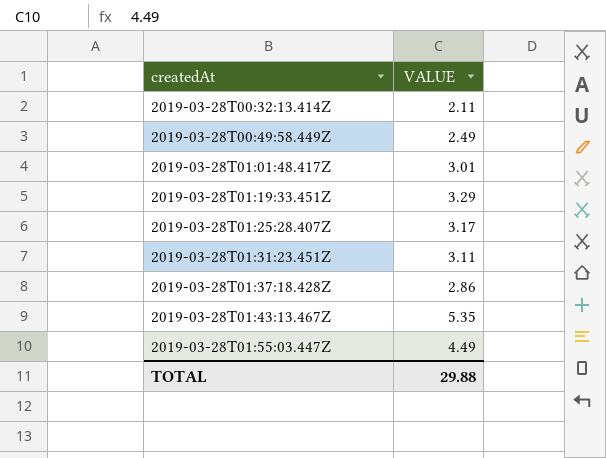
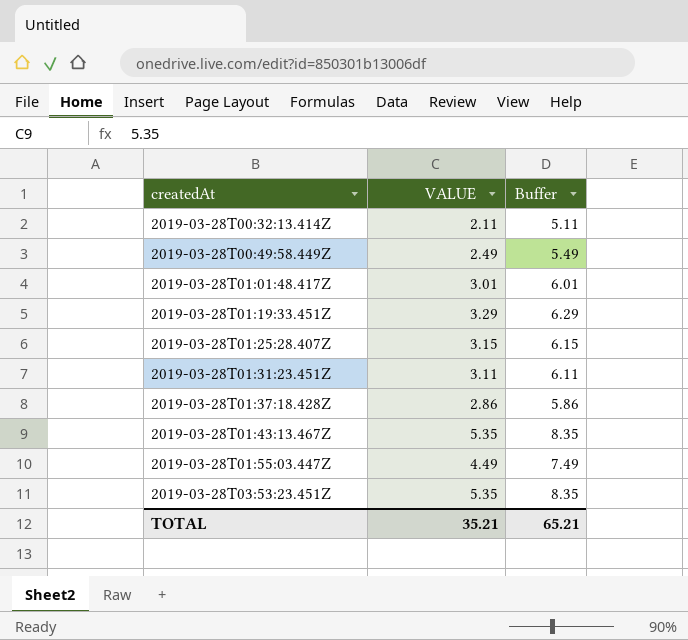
column Buffer | formula: none -> [VALUE] + 3
2019-03-28T01:25:28.407Z | VALUE: 3.17 -> 3.15
row 2019-03-28T03:53:23.451Z: none -> 5.35 | 8.35
TOTAL | VALUE: 29.88 -> 35.21

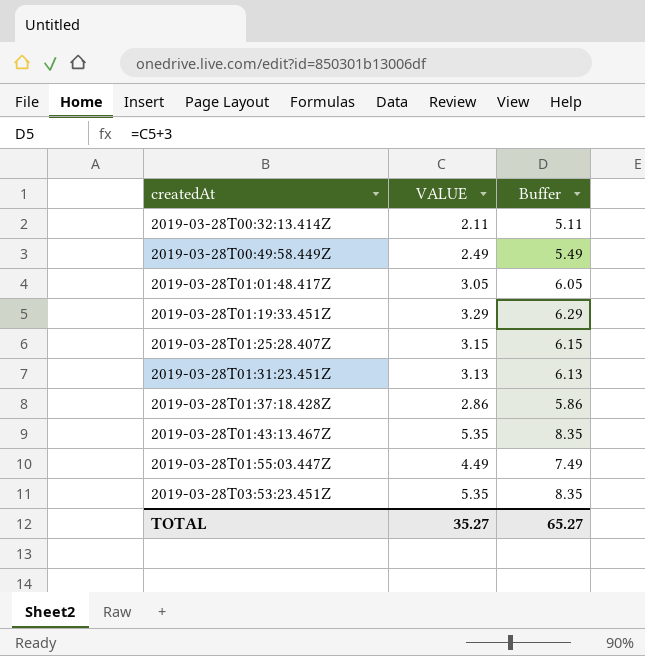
2019-03-28T01:01:48.417Z | VALUE: 3.01 -> 3.05
2019-03-28T01:01:48.417Z | Buffer: 6.01 -> 6.05
2019-03-28T01:31:23.451Z | VALUE: 3.11 -> 3.13
2019-03-28T01:31:23.451Z | Buffer: 6.11 -> 6.13
TOTAL | VALUE: 35.21 -> 35.27
TOTAL | Buffer: 65.21 -> 65.27

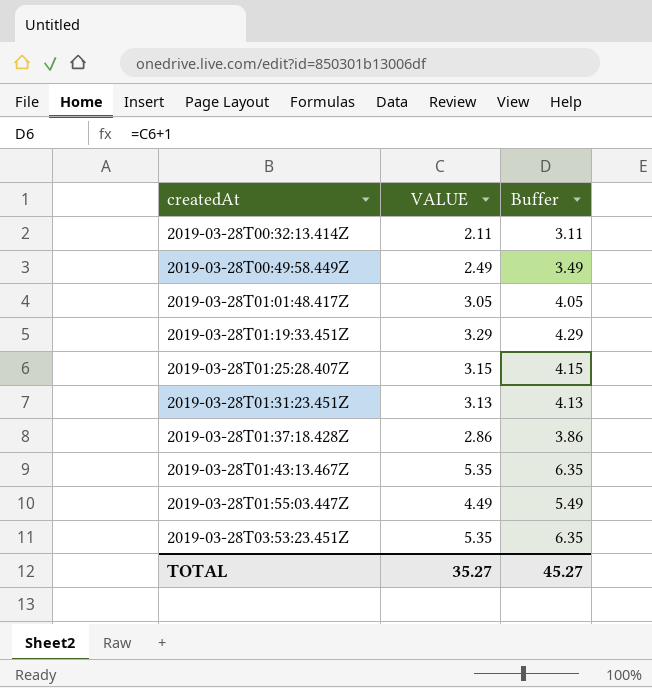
column Buffer | formula: [VALUE] + 3 -> [VALUE] + 1
TOTAL | Buffer: 65.27 -> 45.27

